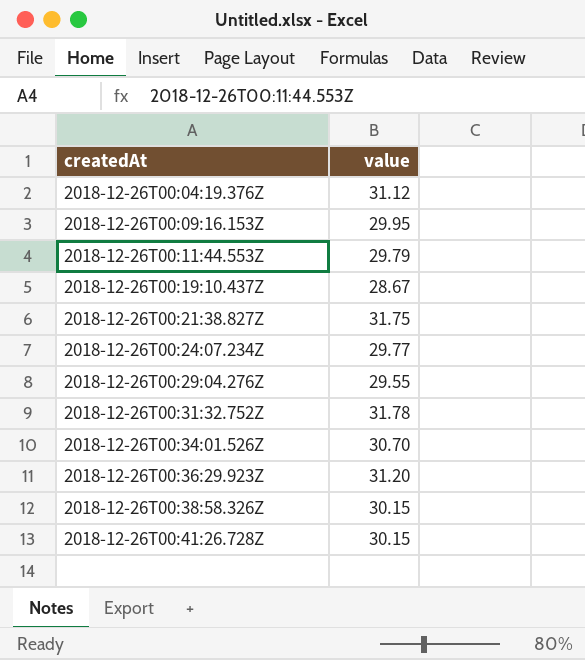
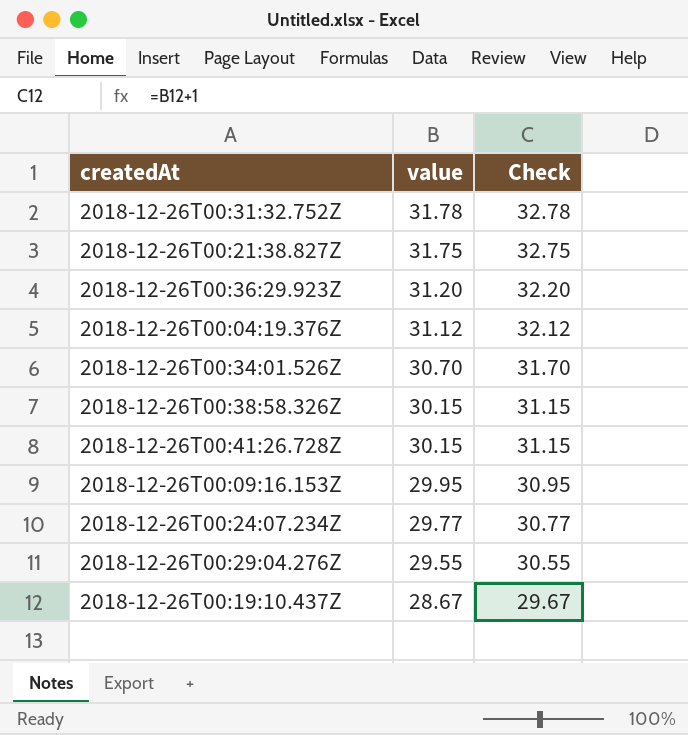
row order: createdAt ascending -> value descending
column Check | formula: none -> [value] + 1
row 2018-12-26T00:11:44.553Z: 29.79 -> none

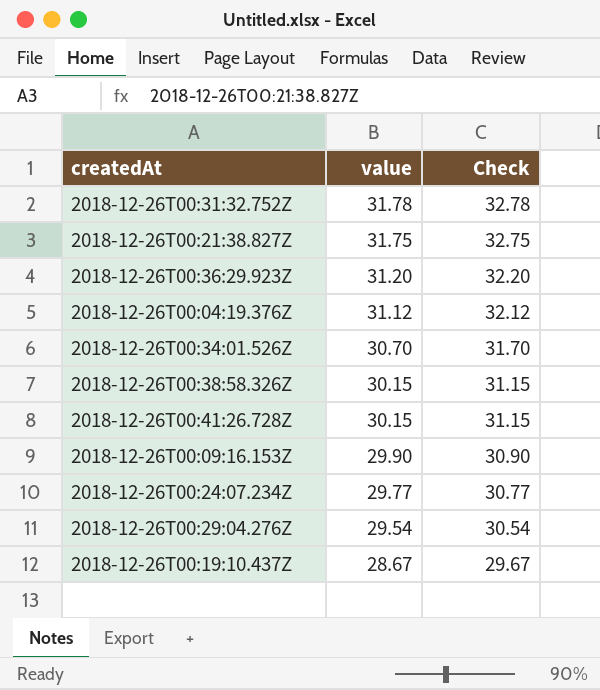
2018-12-26T00:09:16.153Z | value: 29.95 -> 29.90
2018-12-26T00:09:16.153Z | Check: 30.95 -> 30.90
2018-12-26T00:29:04.276Z | value: 29.55 -> 29.54
2018-12-26T00:29:04.276Z | Check: 30.55 -> 30.54

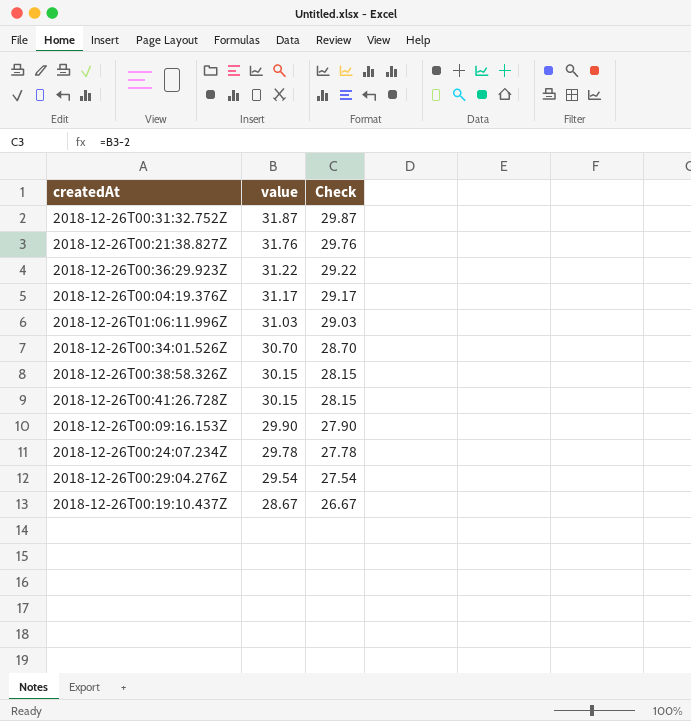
column Check | formula: [value] + 1 -> [value] - 2
2018-12-26T00:31:32.752Z | value: 31.78 -> 31.87
2018-12-26T00:21:38.827Z | value: 31.75 -> 31.76
2018-12-26T00:36:29.923Z | value: 31.20 -> 31.22
2018-12-26T00:04:19.376Z | value: 31.12 -> 31.17
row 2018-12-26T01:06:11.996Z: none -> 31.03 | 29.03
2018-12-26T00:24:07.234Z | value: 29.77 -> 29.78

